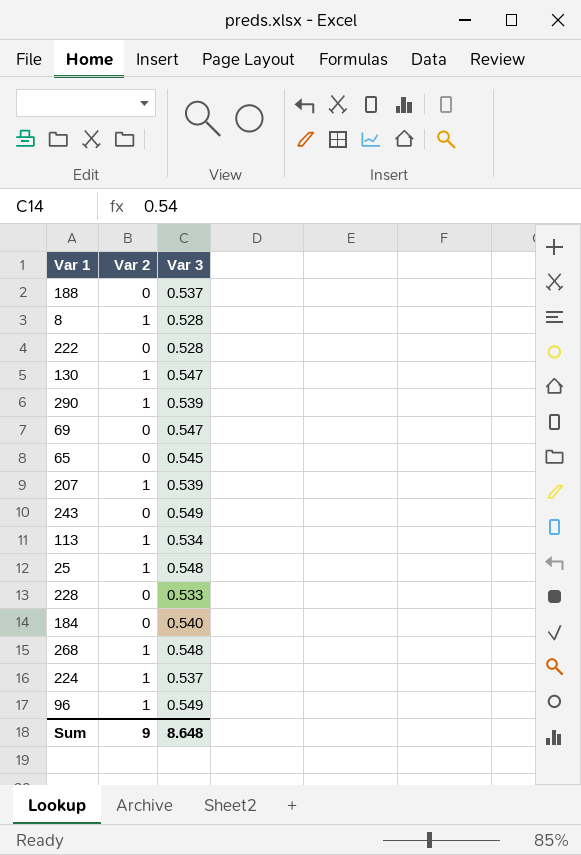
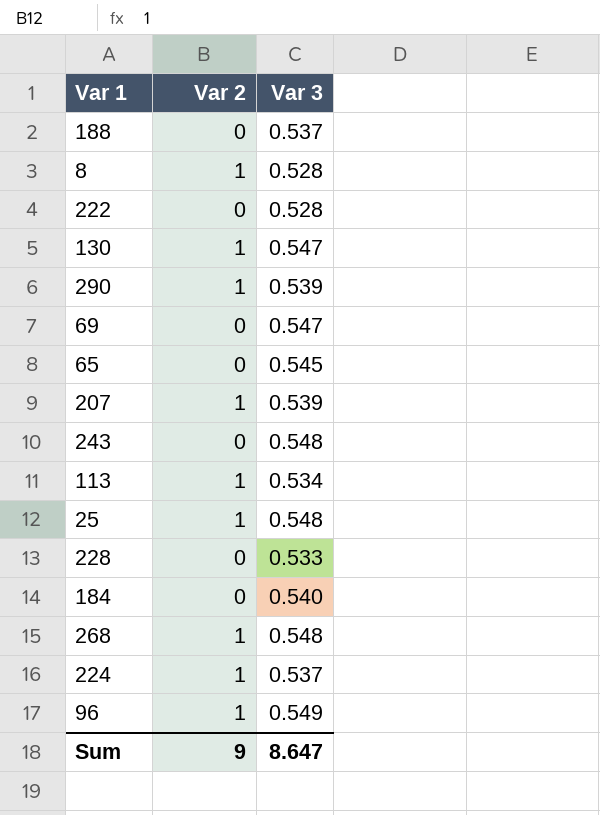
243 | Var 3: 0.549 -> 0.548
Sum | Var 3: 8.648 -> 8.647

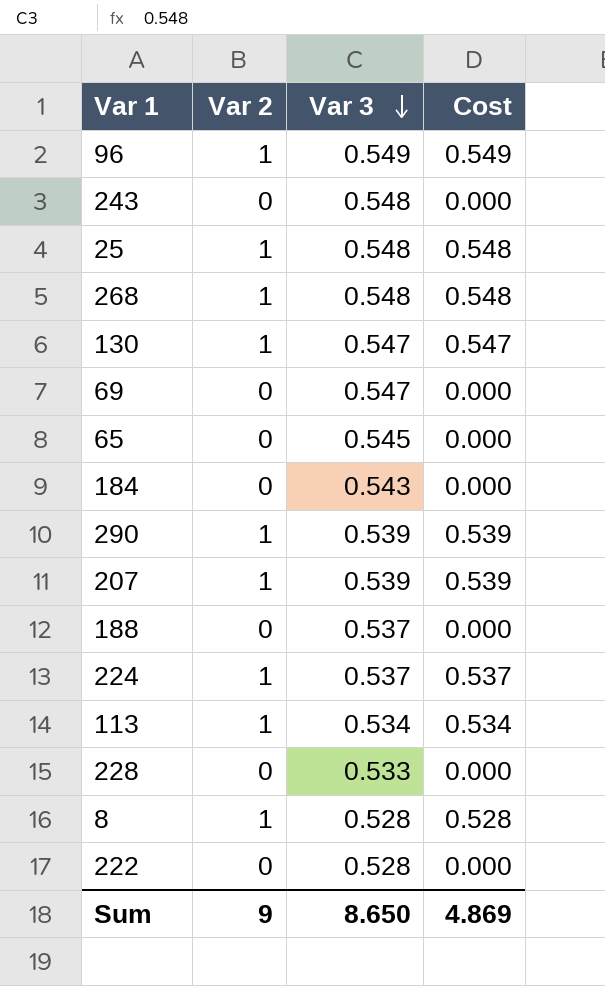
row order: none -> Var 3 descending
column Cost | formula: none -> [Var 2] * [Var 3]
184 | Var 3: 0.540 -> 0.543
Sum | Var 3: 8.647 -> 8.650

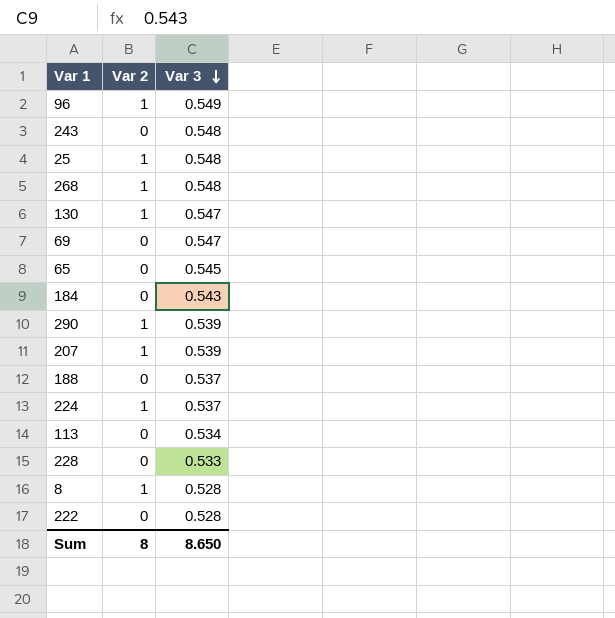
column Cost | formula: [Var 2] * [Var 3] -> none
113 | Var 2: 1 -> 0
Sum | Var 2: 9 -> 8

